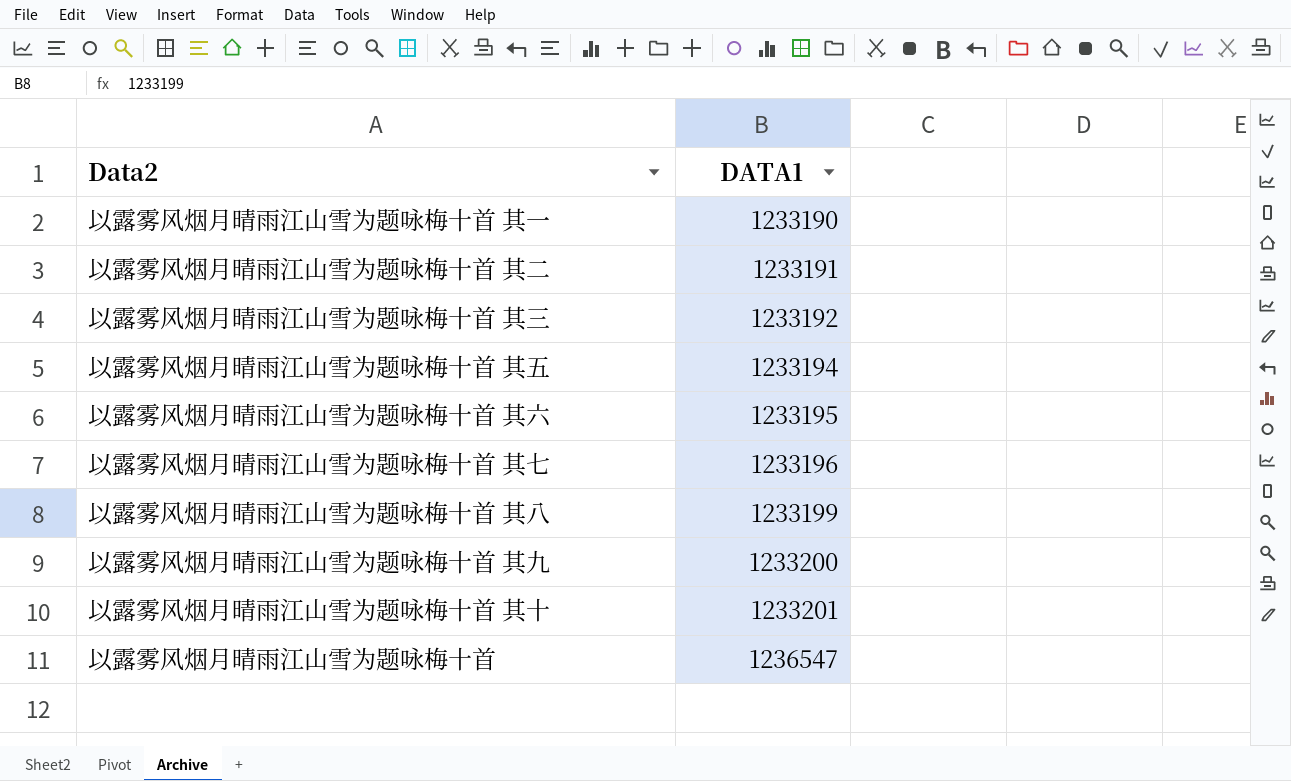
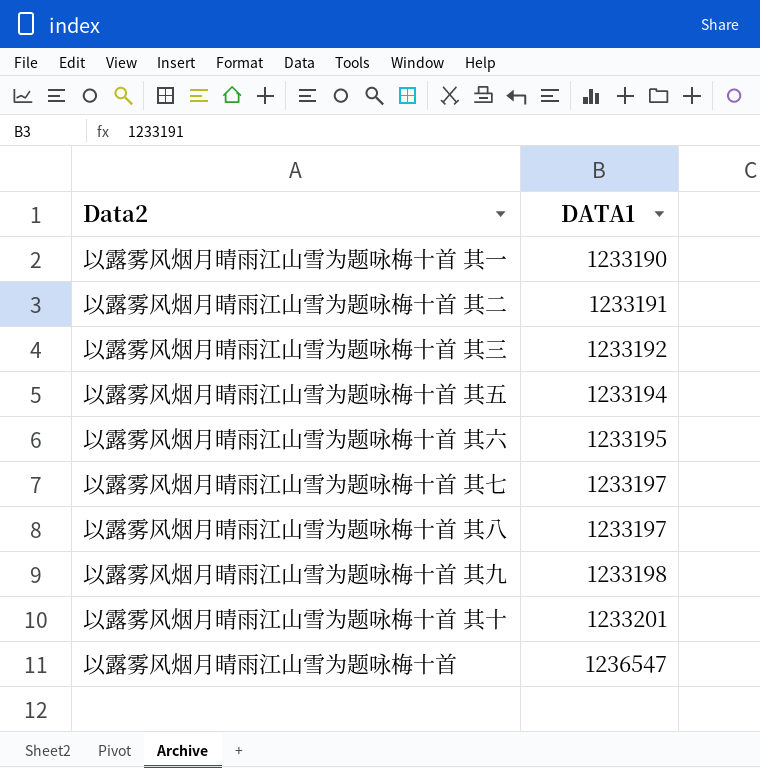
以露雾风烟月晴雨江山雪为题咏梅十首 其七 | DATA1: 1233196 -> 1233197
以露雾风烟月晴雨江山雪为题咏梅十首 其八 | DATA1: 1233199 -> 1233197
以露雾风烟月晴雨江山雪为题咏梅十首 其九 | DATA1: 1233200 -> 1233198

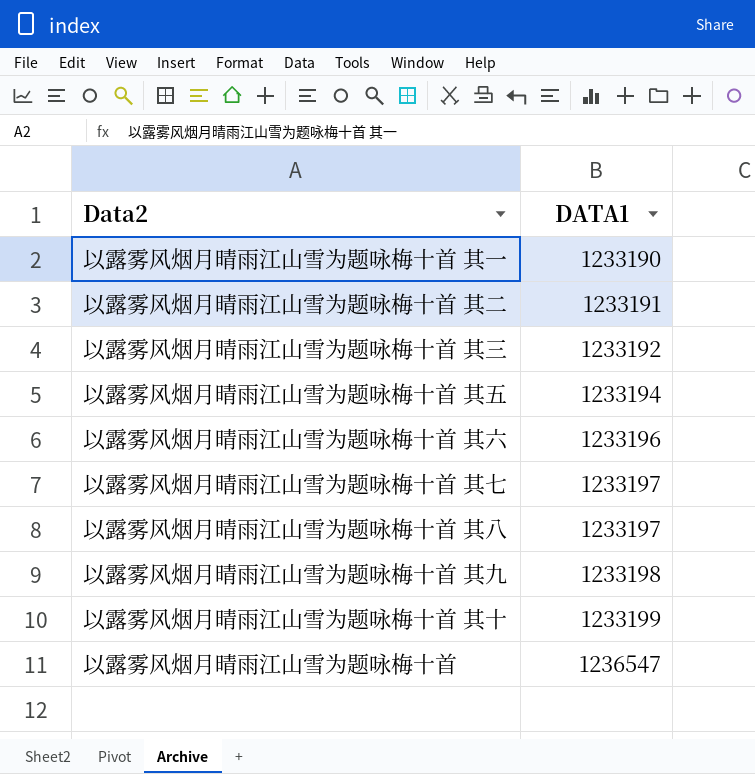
以露雾风烟月晴雨江山雪为题咏梅十首 其六 | DATA1: 1233195 -> 1233196
以露雾风烟月晴雨江山雪为题咏梅十首 其十 | DATA1: 1233201 -> 1233199

